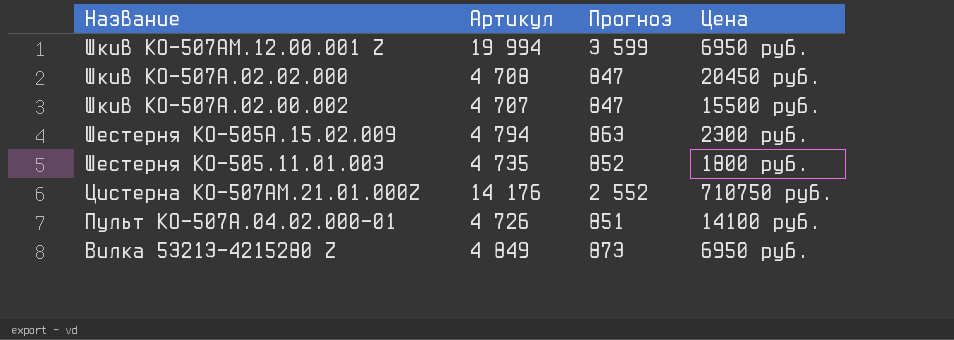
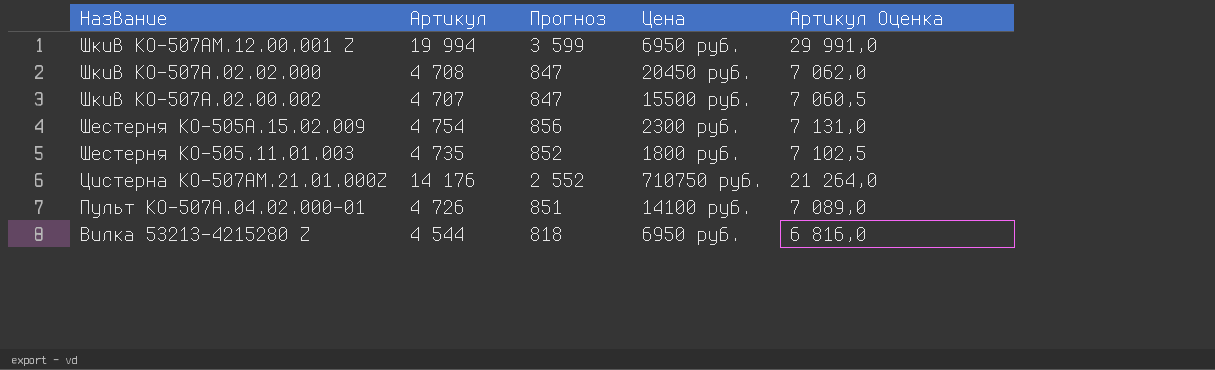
column Артикул Оценка | formula: none -> [Артикул] * 1,5
Шестерня КО-505А.15.02.009 | Артикул: 4 794 -> 4 754
Шестерня КО-505А.15.02.009 | Прогноз: 863 -> 856
Вилка 53213-4215280 Z | Артикул: 4 849 -> 4 544
Вилка 53213-4215280 Z | Прогноз: 873 -> 818

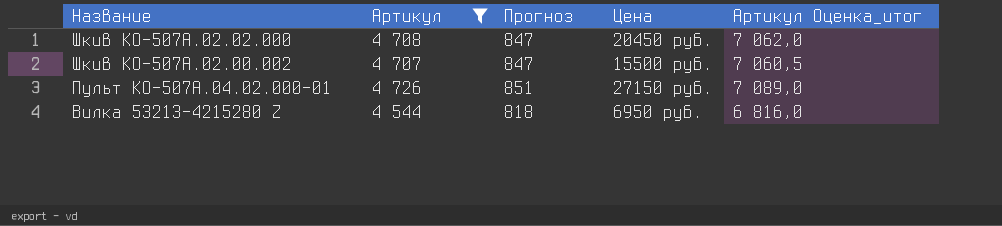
filter: none -> Артикул <= 4 726
column name: Артикул Оценка -> Артикул Оценка_итог
Пульт КО-507А.04.02.000-01 | Цена: 14100 руб. -> 27150 руб.

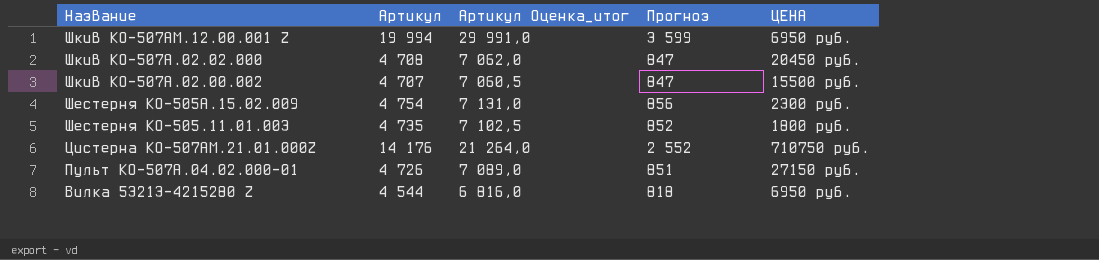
filter: Артикул <= 4 726 -> none
column Артикул Оценка_итог | position: 5 -> 3
column name: Цена -> ЦЕНА

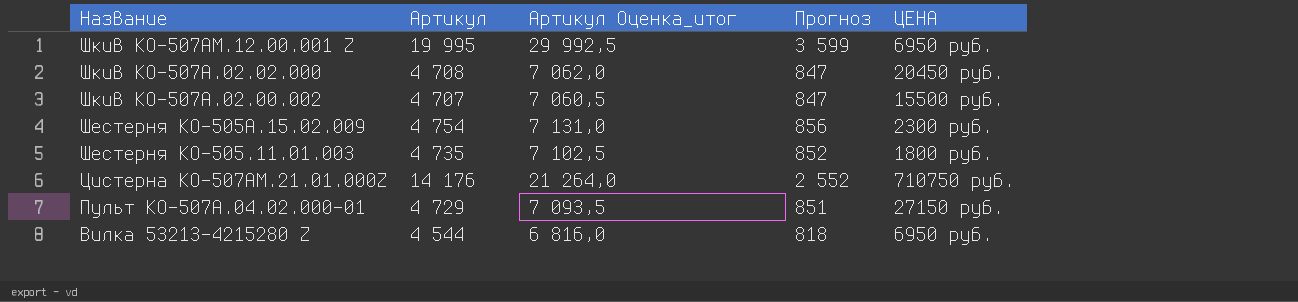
Шкив КО-507АМ.12.00.001 Z | Артикул: 19 994 -> 19 995
Шкив КО-507АМ.12.00.001 Z | Артикул Оценка_итог: 29 991,0 -> 29 992,5
Пульт КО-507А.04.02.000-01 | Артикул: 4 726 -> 4 729
Пульт КО-507А.04.02.000-01 | Артикул Оценка_итог: 7 089,0 -> 7 093,5

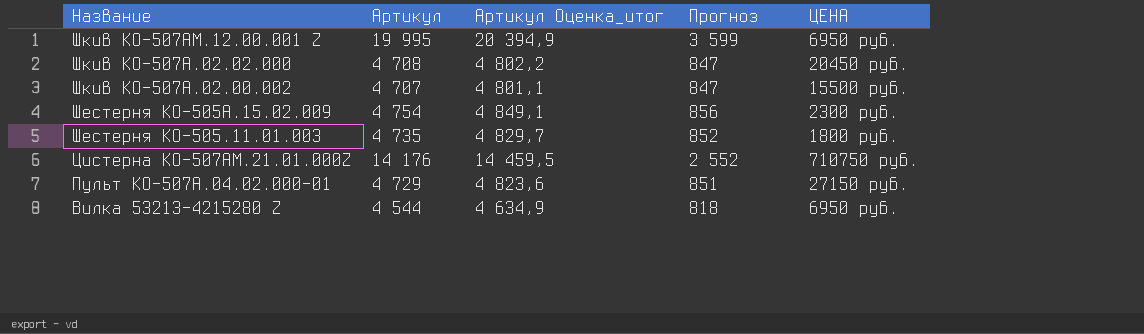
column Артикул Оценка_итог | formula: [Артикул] * 1,5 -> [Артикул] * 1,02

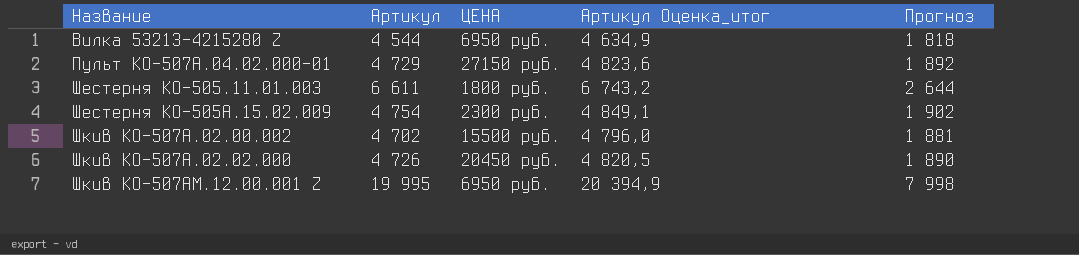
row order: Название descending -> Название ascending
column ЦЕНА | position: 5 -> 3
column Прогноз | formula: [Артикул] * 0,18 -> [Артикул] * 0,4
row Цистерна КО-507АМ.21.01.000Z: 14 176 | 14 459,5 | 2 552 | 710750 руб. -> none
Шестерня КО-505.11.01.003 | Артикул: 4 735 -> 6 611
Шестерня КО-505.11.01.003 | Артикул Оценка_итог: 4 829,7 -> 6 743,2
Шкив КО-507А.02.00.002 | Артикул: 4 707 -> 4 702
Шкив КО-507А.02.00.002 | Артикул Оценка_итог: 4 801,1 -> 4 796,0
Шкив КО-507А.02.02.000 | Артикул: 4 708 -> 4 726
Шкив КО-507А.02.02.000 | Артикул Оценка_итог: 4 802,2 -> 4 820,5

